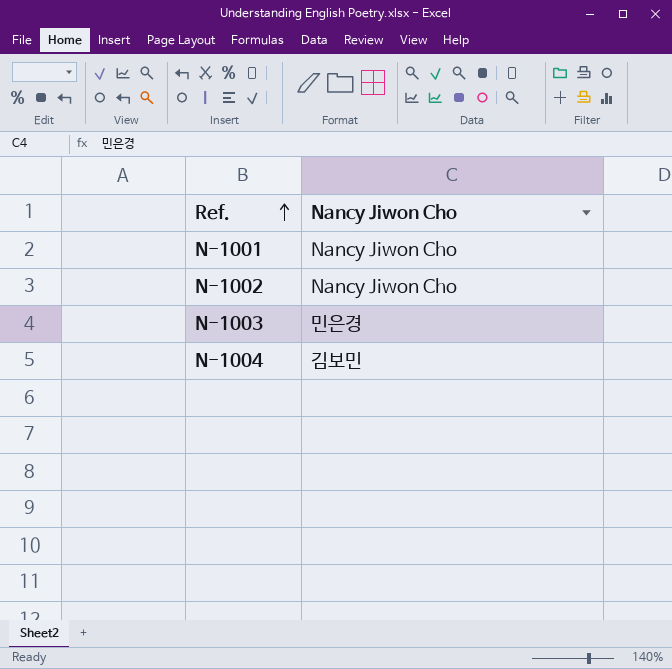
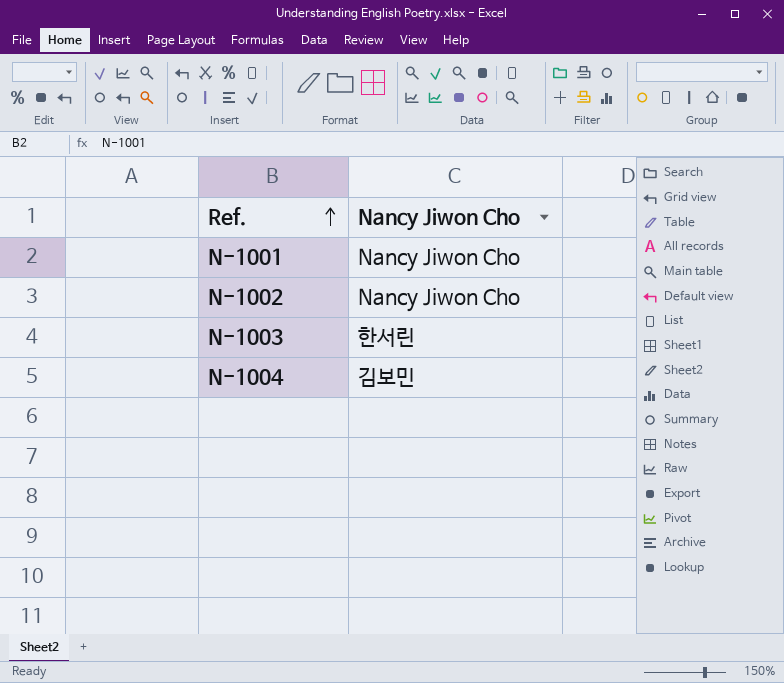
N-1003 | Nancy Jiwon Cho: 민은경 -> 한서린

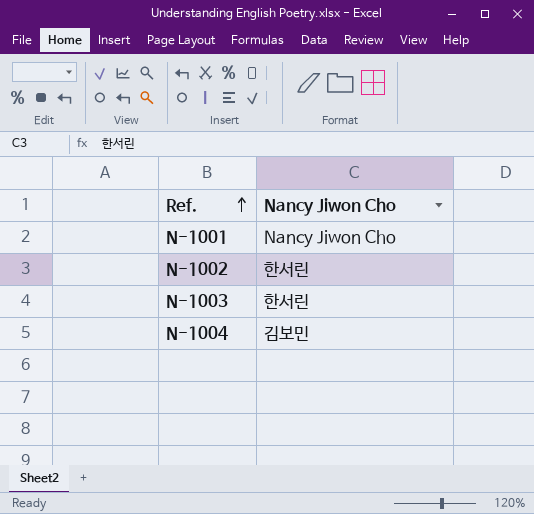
N-1002 | Nancy Jiwon Cho: Nancy Jiwon Cho -> 한서린

